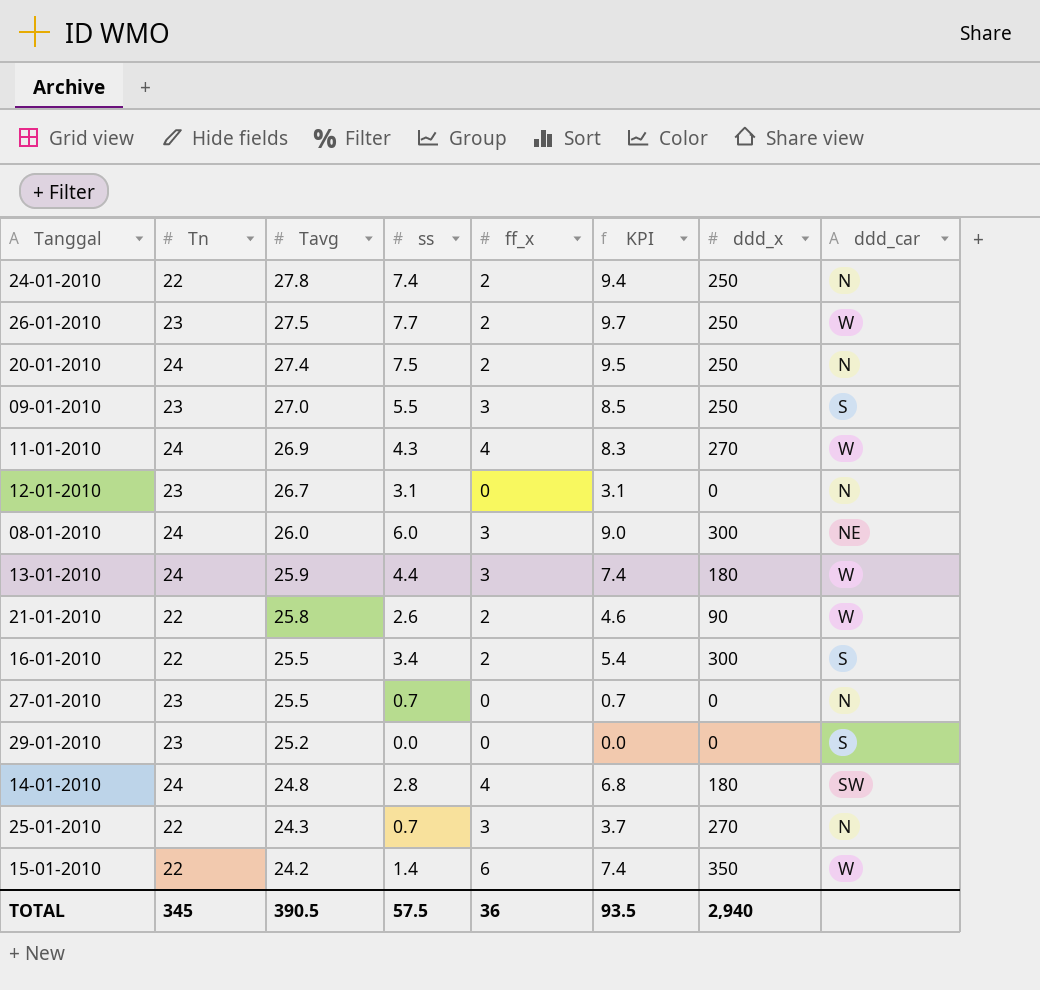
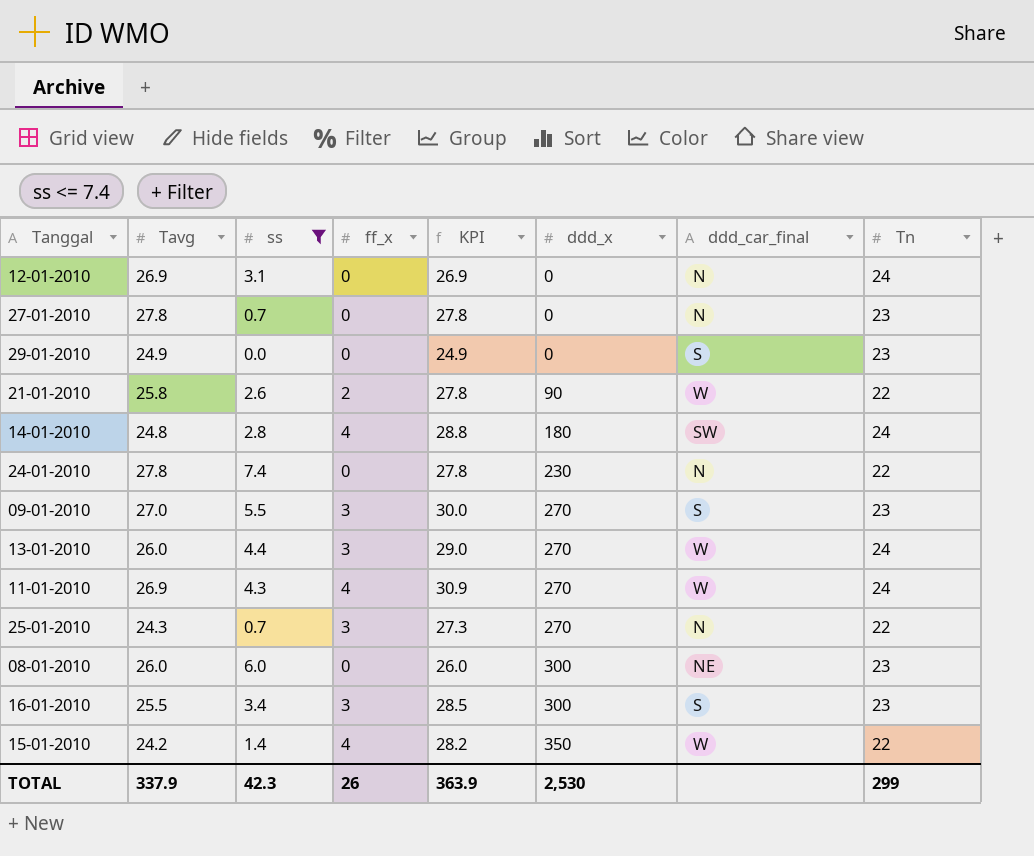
filter: none -> ss <= 7.4
row order: Tavg descending -> ddd_x ascending
column KPI | formula: [ss] + [ff_x] -> [Tavg] + [ff_x]
column name: ddd_car -> ddd_car_final
column Tn | position: 2 -> 8
12-01-2010 | Tavg: 26.7 -> 26.9
12-01-2010 | Tn: 23 -> 24
27-01-2010 | Tavg: 25.5 -> 27.8
29-01-2010 | Tavg: 25.2 -> 24.9
24-01-2010 | ff_x: 2 -> 0
24-01-2010 | ddd_x: 250 -> 230
09-01-2010 | ddd_x: 250 -> 270
13-01-2010 | Tavg: 25.9 -> 26.0
13-01-2010 | ddd_x: 180 -> 270
08-01-2010 | ff_x: 3 -> 0
08-01-2010 | Tn: 24 -> 23
16-01-2010 | ff_x: 2 -> 3
16-01-2010 | Tn: 22 -> 23
15-01-2010 | ff_x: 6 -> 4
TOTAL | Tavg: 390.5 -> 337.9
TOTAL | ss: 57.5 -> 42.3
TOTAL | ff_x: 36 -> 26
TOTAL | KPI: 93.5 -> 363.9
TOTAL | ddd_x: 2,940 -> 2,530
TOTAL | Tn: 345 -> 299

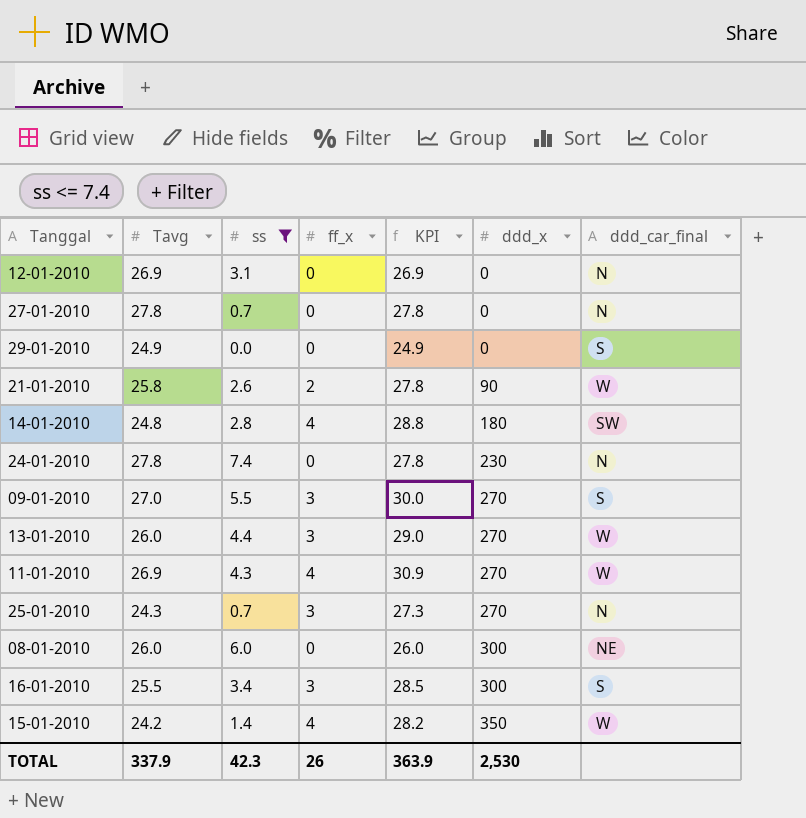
column Tn | position: 8 -> none

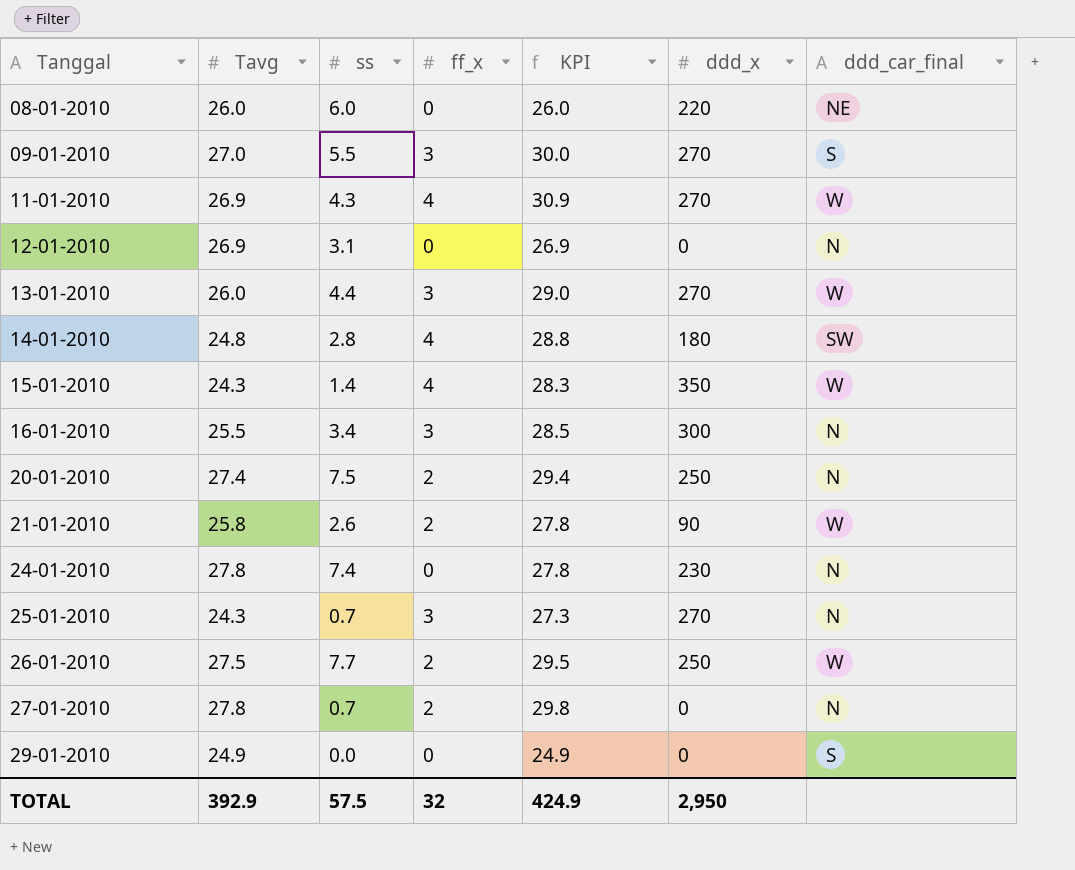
filter: ss <= 7.4 -> none
row order: ddd_x ascending -> Tanggal ascending
08-01-2010 | ddd_x: 300 -> 220
15-01-2010 | Tavg: 24.2 -> 24.3
15-01-2010 | KPI: 28.2 -> 28.3
16-01-2010 | ddd_car_final: S -> N
27-01-2010 | ff_x: 0 -> 2
27-01-2010 | KPI: 27.8 -> 29.8
TOTAL | Tavg: 337.9 -> 392.9
TOTAL | ss: 42.3 -> 57.5
TOTAL | ff_x: 26 -> 32
TOTAL | KPI: 363.9 -> 424.9
TOTAL | ddd_x: 2,530 -> 2,950

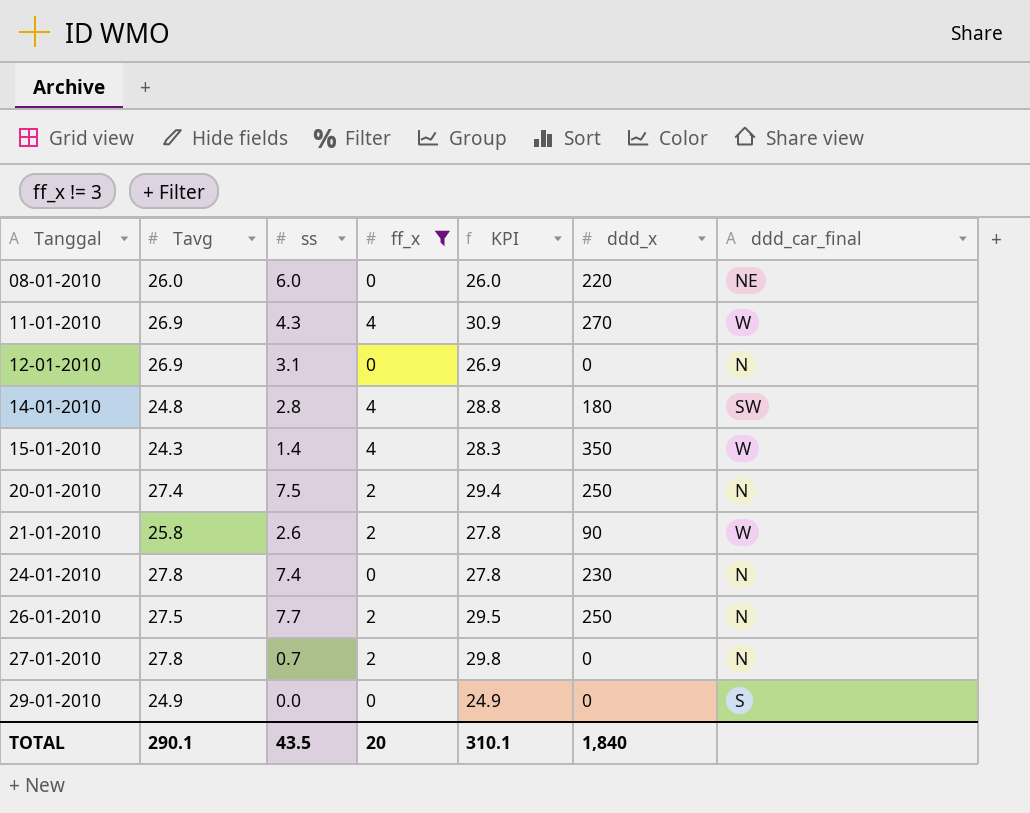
filter: none -> ff_x != 3
26-01-2010 | ddd_car_final: W -> N
TOTAL | Tavg: 392.9 -> 290.1
TOTAL | ss: 57.5 -> 43.5
TOTAL | ff_x: 32 -> 20
TOTAL | KPI: 424.9 -> 310.1
TOTAL | ddd_x: 2,950 -> 1,840

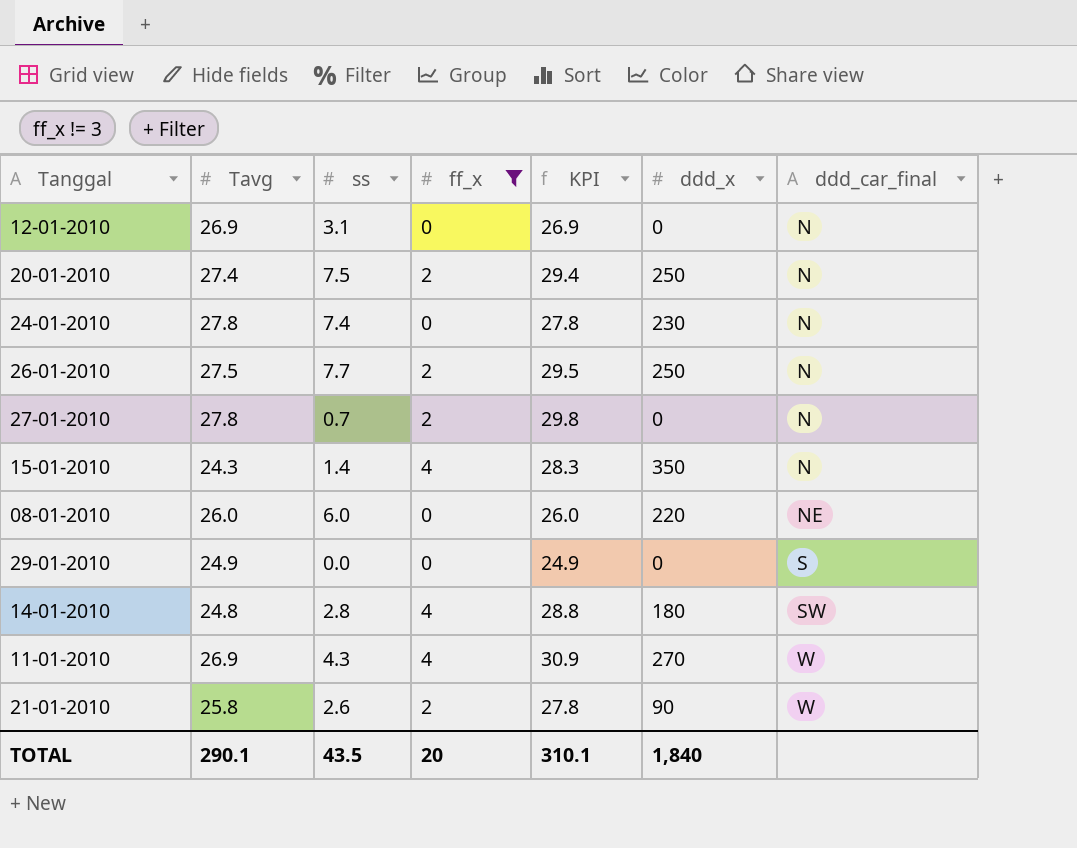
row order: Tanggal ascending -> ddd_car_final ascending
15-01-2010 | ddd_car_final: W -> N

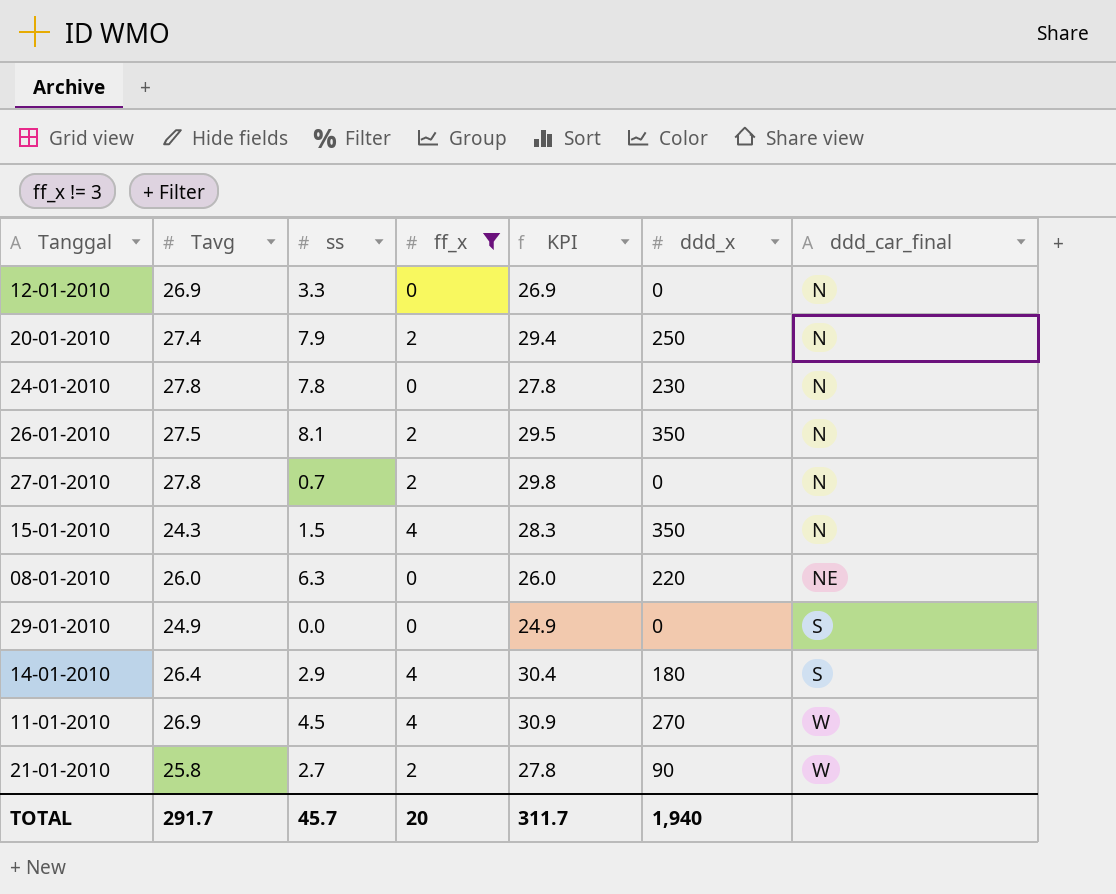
12-01-2010 | ss: 3.1 -> 3.3
20-01-2010 | ss: 7.5 -> 7.9
24-01-2010 | ss: 7.4 -> 7.8
26-01-2010 | ss: 7.7 -> 8.1
26-01-2010 | ddd_x: 250 -> 350
15-01-2010 | ss: 1.4 -> 1.5
08-01-2010 | ss: 6.0 -> 6.3
14-01-2010 | Tavg: 24.8 -> 26.4
14-01-2010 | ss: 2.8 -> 2.9
14-01-2010 | KPI: 28.8 -> 30.4
14-01-2010 | ddd_car_final: SW -> S
11-01-2010 | ss: 4.3 -> 4.5
21-01-2010 | ss: 2.6 -> 2.7
TOTAL | Tavg: 290.1 -> 291.7
TOTAL | ss: 43.5 -> 45.7
TOTAL | KPI: 310.1 -> 311.7
TOTAL | ddd_x: 1,840 -> 1,940

